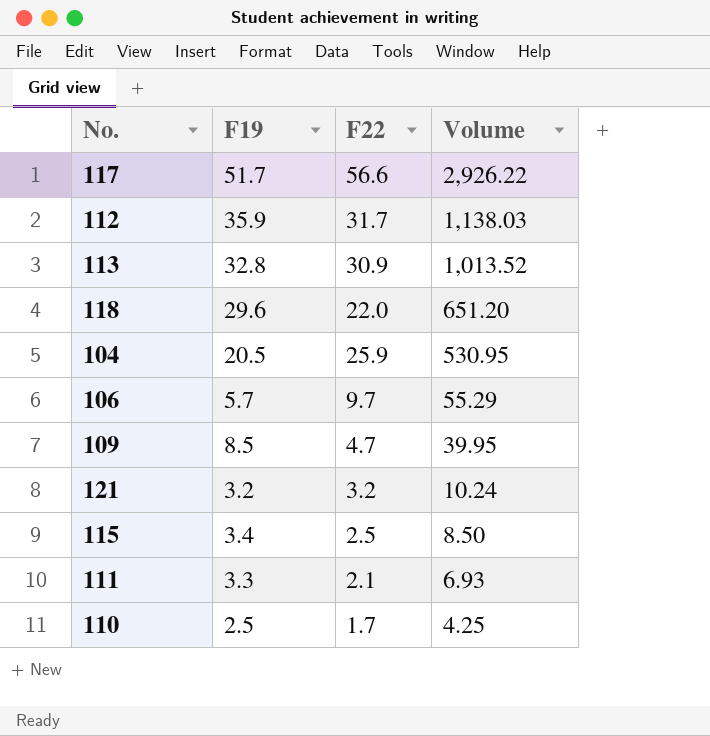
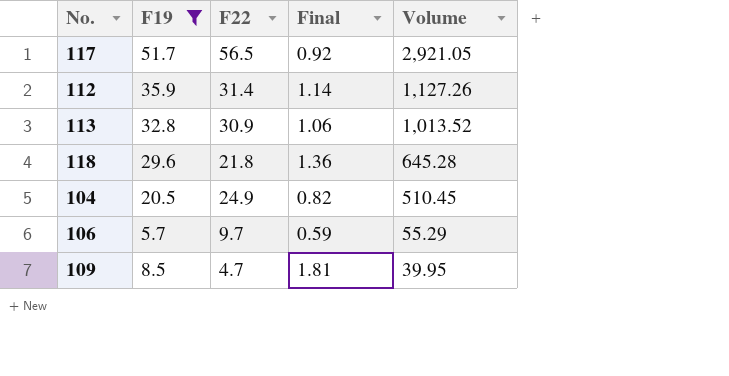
filter: none -> F19 >= 5.7
column Final | formula: none -> [F19] / [F22]
117 | F22: 56.6 -> 56.5
117 | Volume: 2,926.22 -> 2,921.05
112 | F22: 31.7 -> 31.4
112 | Volume: 1,138.03 -> 1,127.26
118 | F22: 22.0 -> 21.8
118 | Volume: 651.20 -> 645.28
104 | F22: 25.9 -> 24.9
104 | Volume: 530.95 -> 510.45

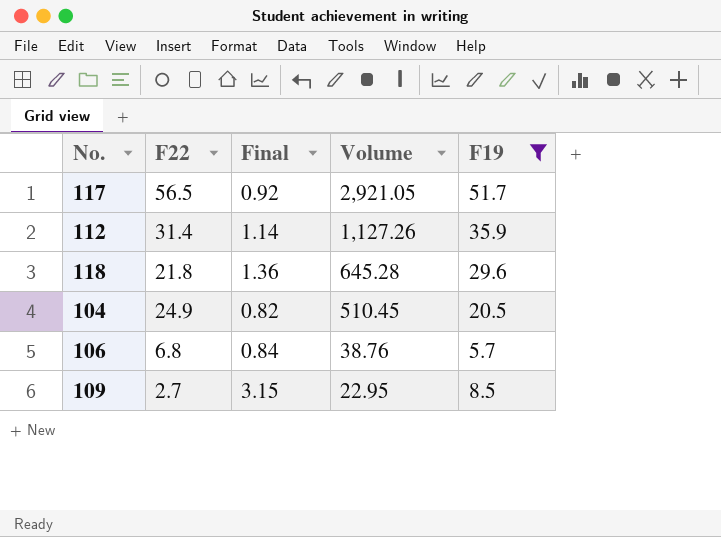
column F19 | position: 2 -> 5
row 113: 32.8 | 30.9 | 1.06 | 1,013.52 -> none
106 | F22: 9.7 -> 6.8
106 | Final: 0.59 -> 0.84
106 | Volume: 55.29 -> 38.76
109 | F22: 4.7 -> 2.7
109 | Final: 1.81 -> 3.15
109 | Volume: 39.95 -> 22.95

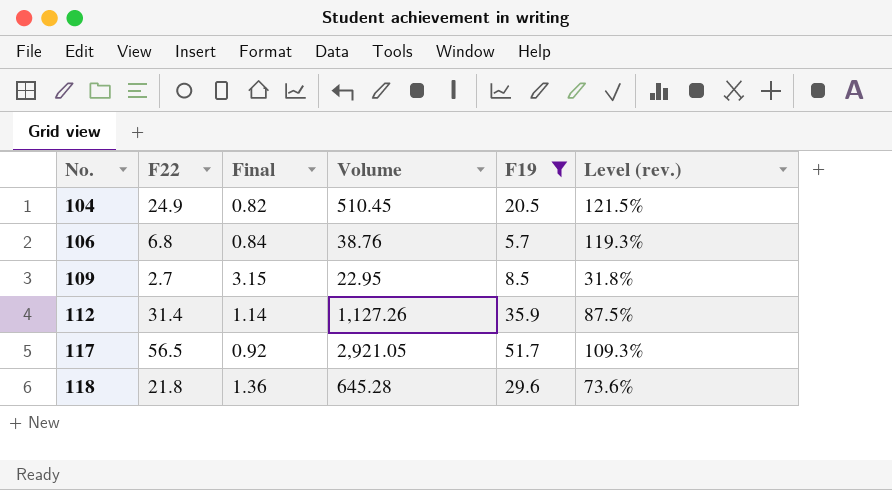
row order: Volume descending -> No. ascending
column Level (rev.) | formula: none -> [F22] / [F19]

